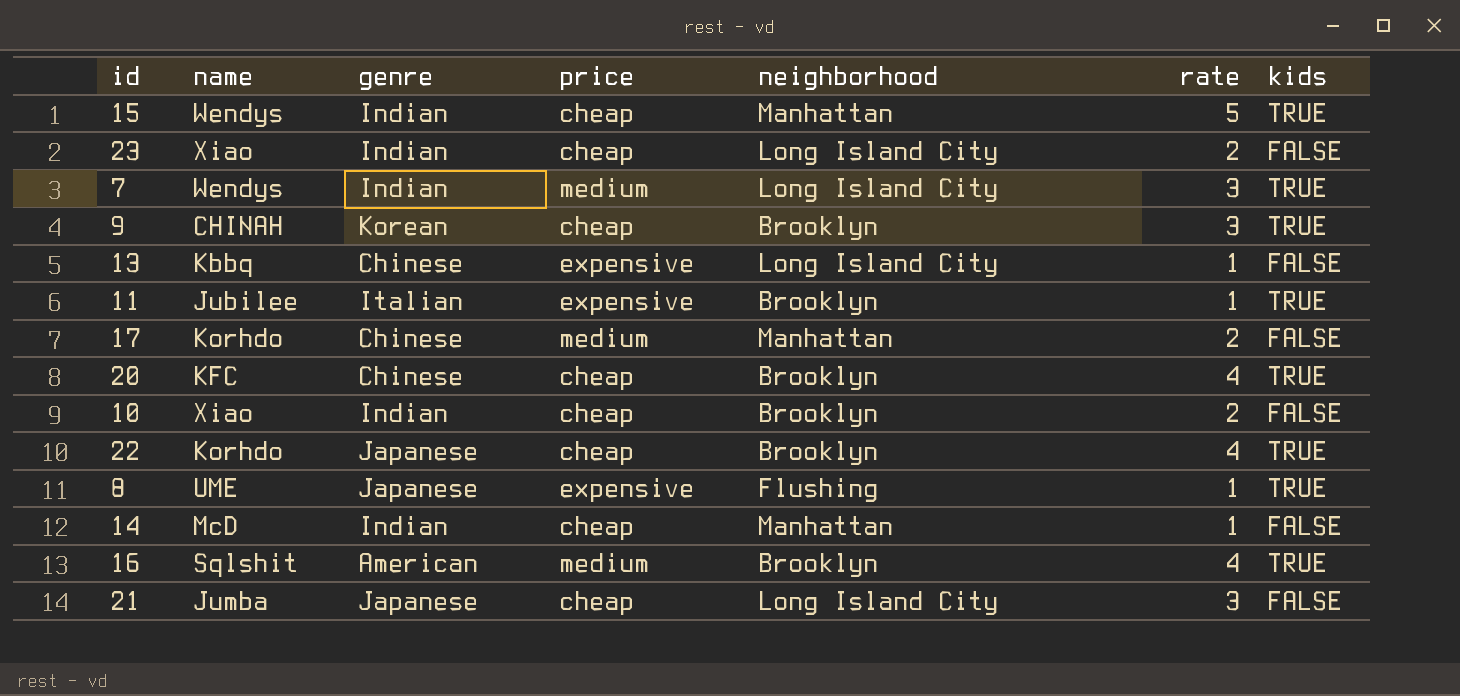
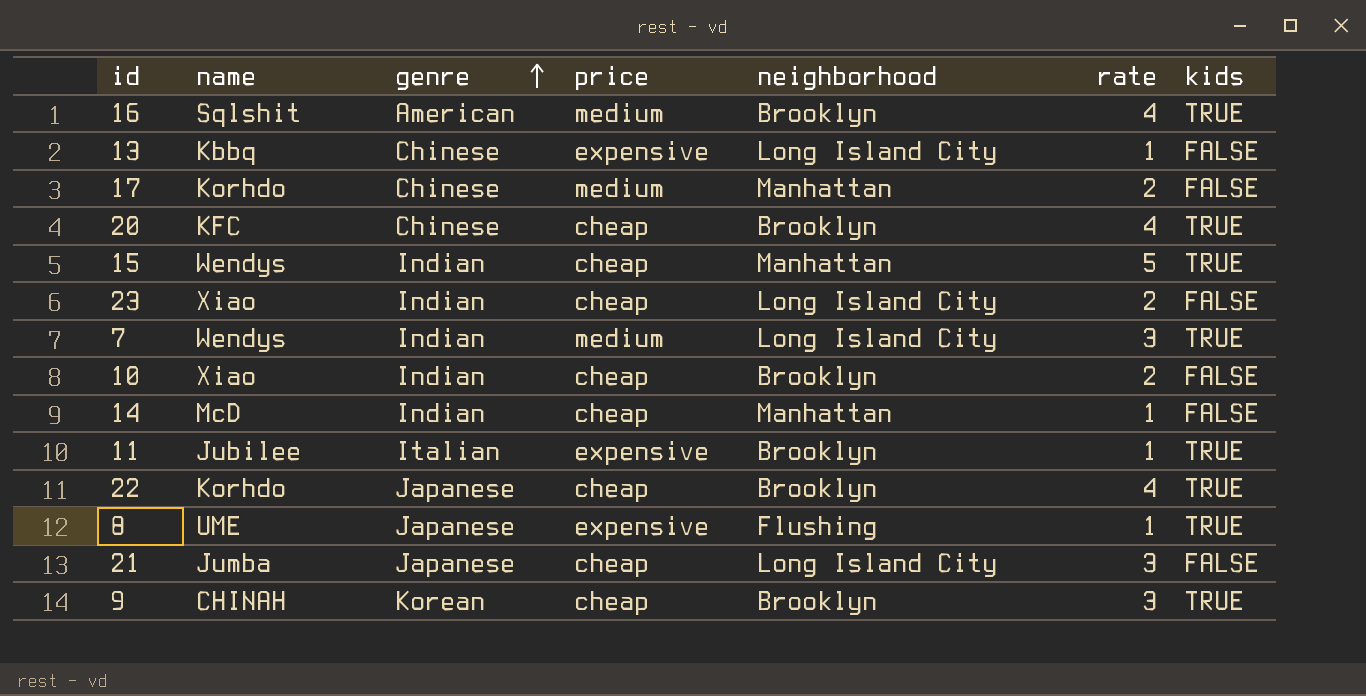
row order: none -> genre ascending

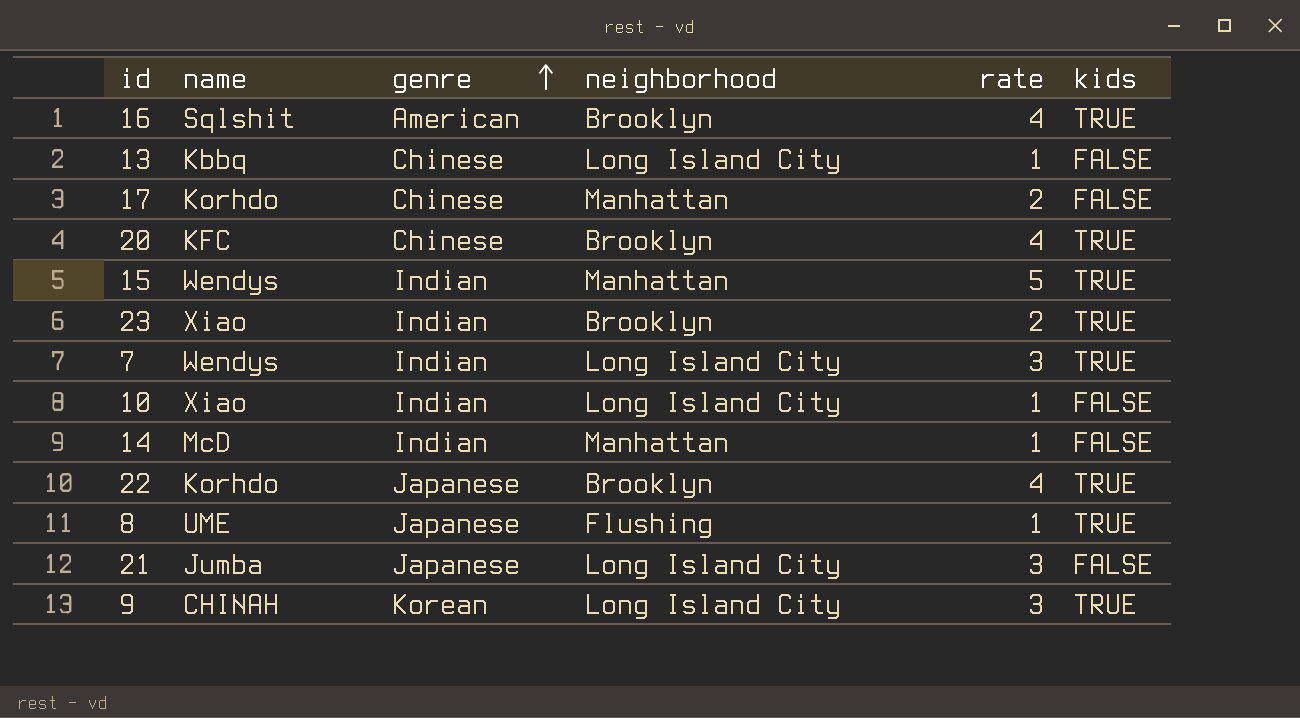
column price | position: 4 -> none
row 11: Jubilee | Italian | expensive | Brooklyn | 1 | TRUE -> none
23 | neighborhood: Long Island City -> Brooklyn
23 | kids: FALSE -> TRUE
10 | neighborhood: Brooklyn -> Long Island City
10 | rate: 2 -> 1
9 | neighborhood: Brooklyn -> Long Island City

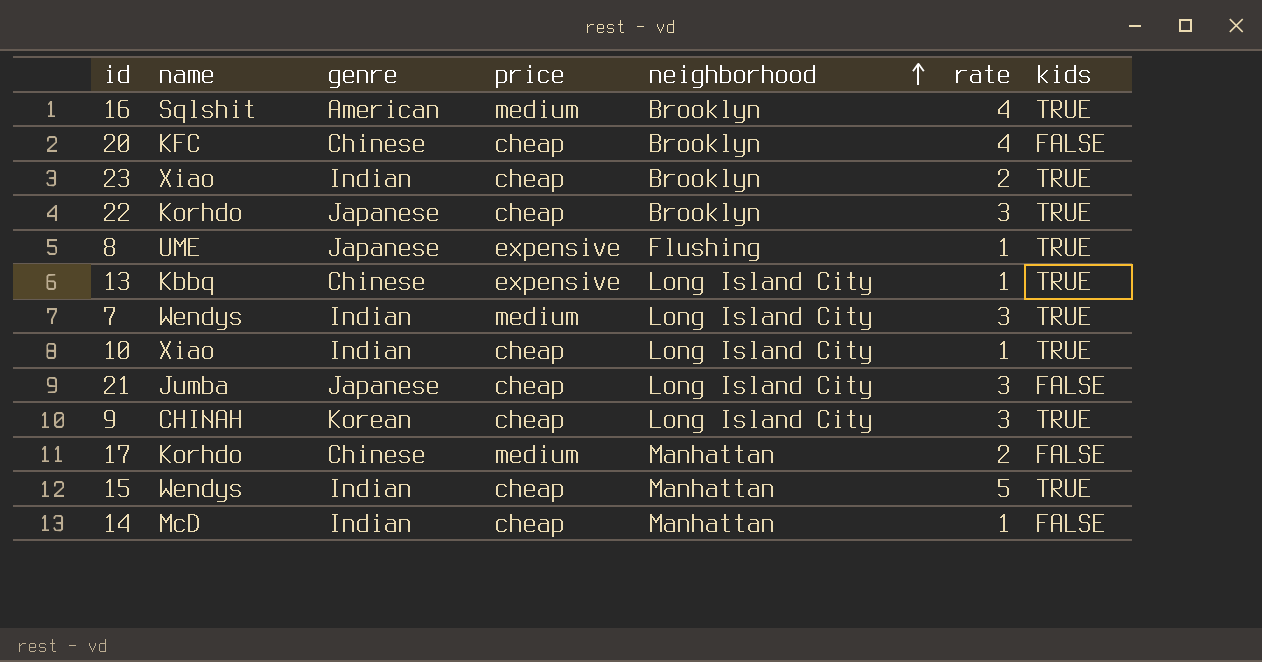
row order: genre ascending -> neighborhood ascending
column price | position: none -> 4
20 | kids: TRUE -> FALSE
22 | rate: 4 -> 3
13 | kids: FALSE -> TRUE
10 | kids: FALSE -> TRUE

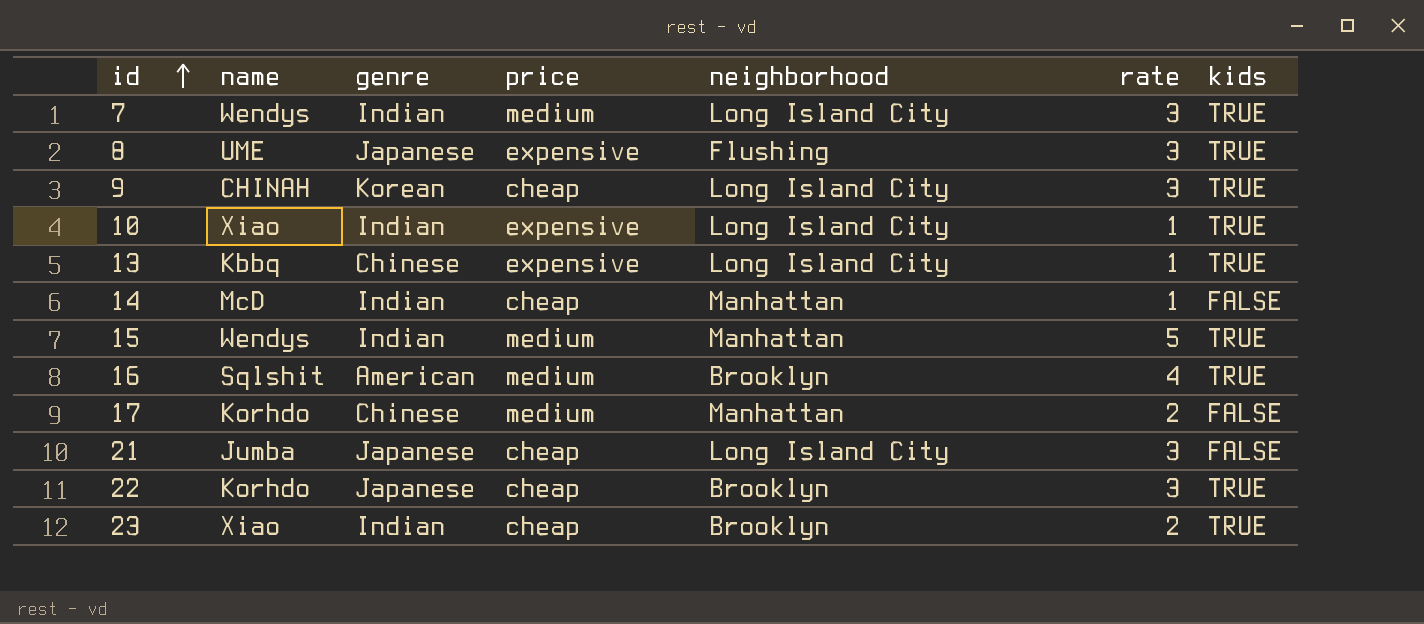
row order: neighborhood ascending -> id ascending
row 20: KFC | Chinese | cheap | Brooklyn | 4 | FALSE -> none
8 | rate: 1 -> 3
10 | price: cheap -> expensive
15 | price: cheap -> medium

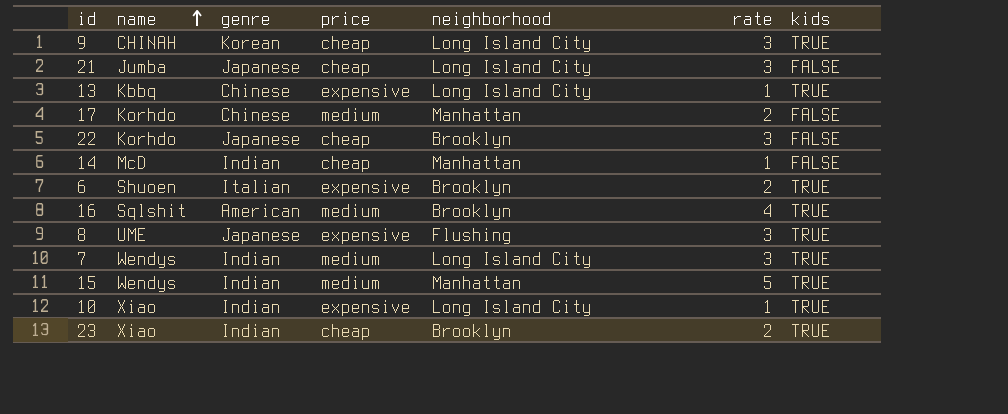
row order: id ascending -> name ascending
22 | kids: TRUE -> FALSE
row 6: none -> Shuoen | Italian | expensive | Brooklyn | 2 | TRUE

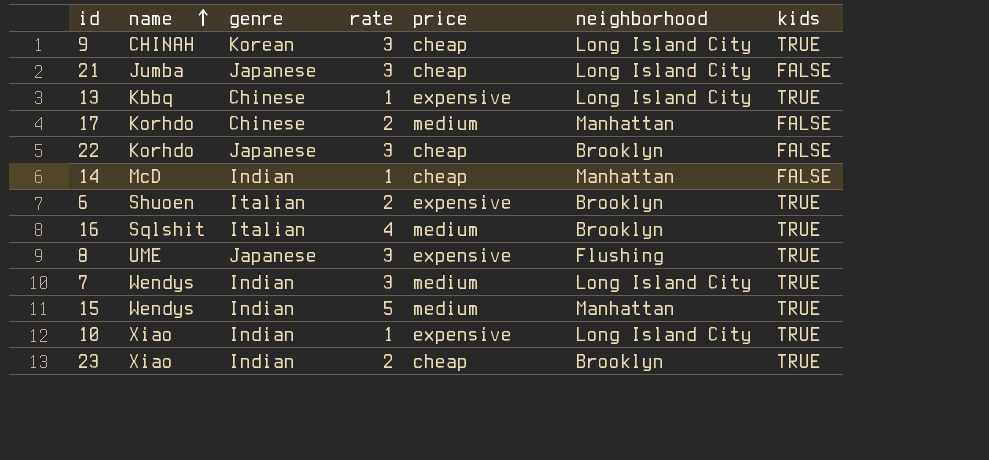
column rate | position: 6 -> 4
16 | genre: American -> Italian

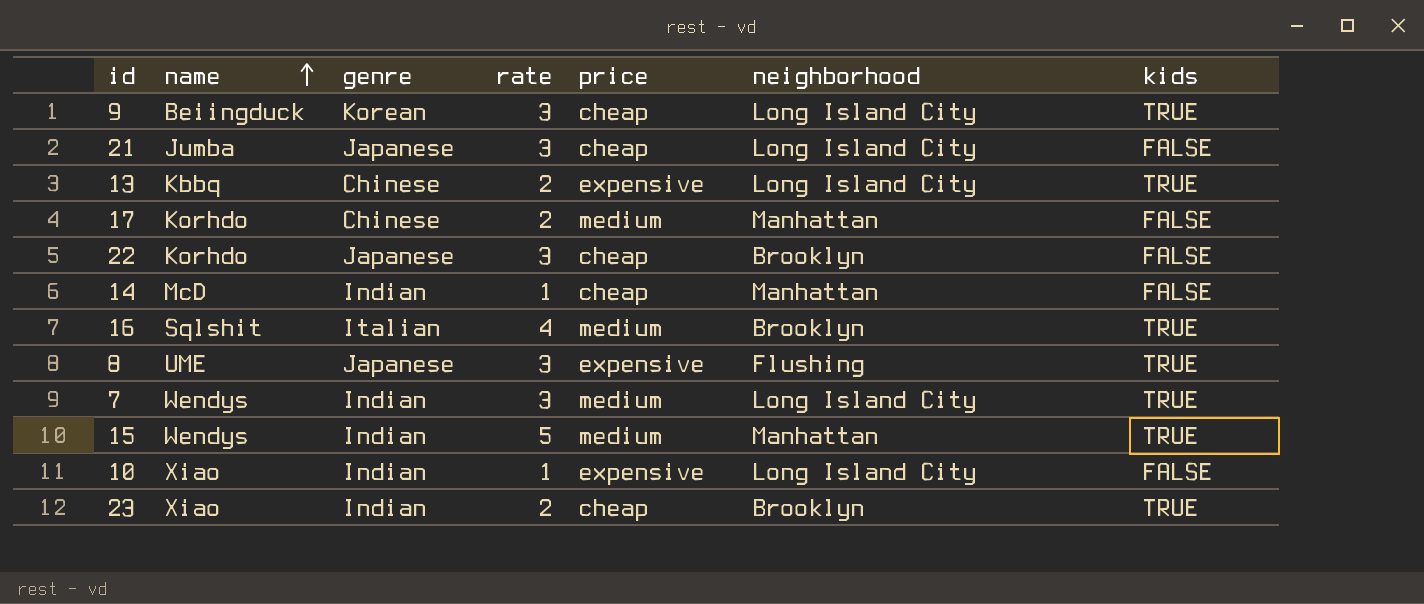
row 6: Shuoen | Italian | 2 | expensive | Brooklyn | TRUE -> none
9 | name: CHINAH -> Beiingduck
13 | rate: 1 -> 2
10 | kids: TRUE -> FALSE

